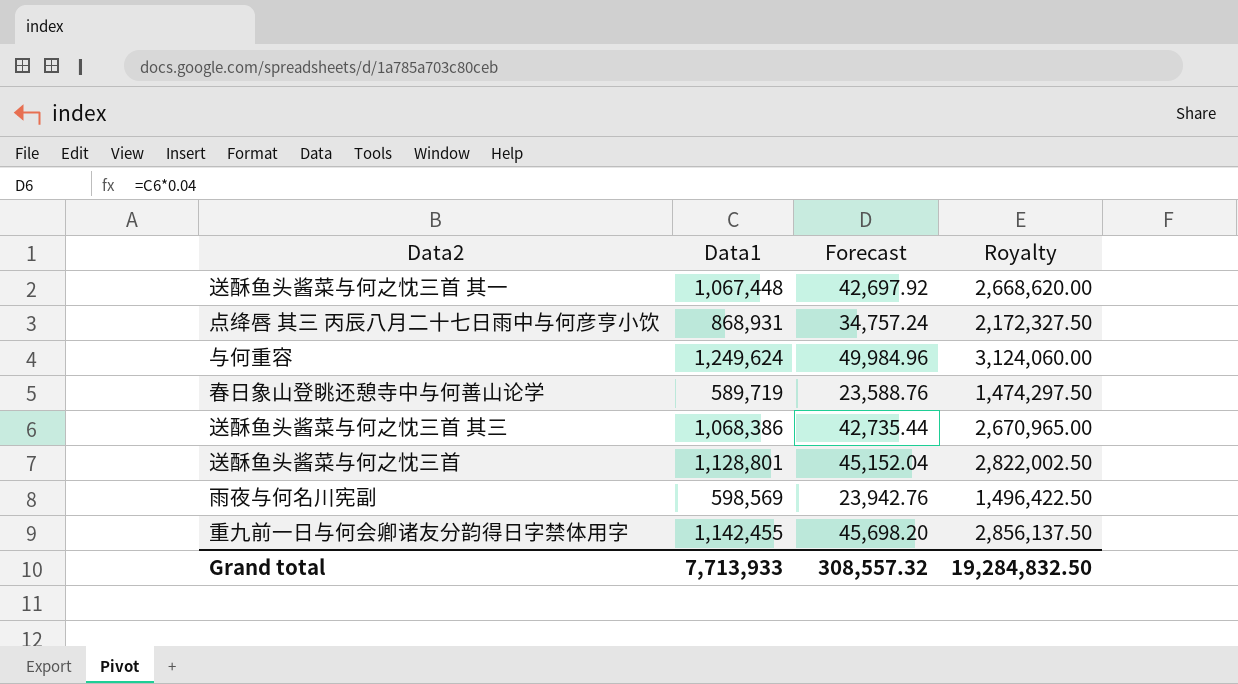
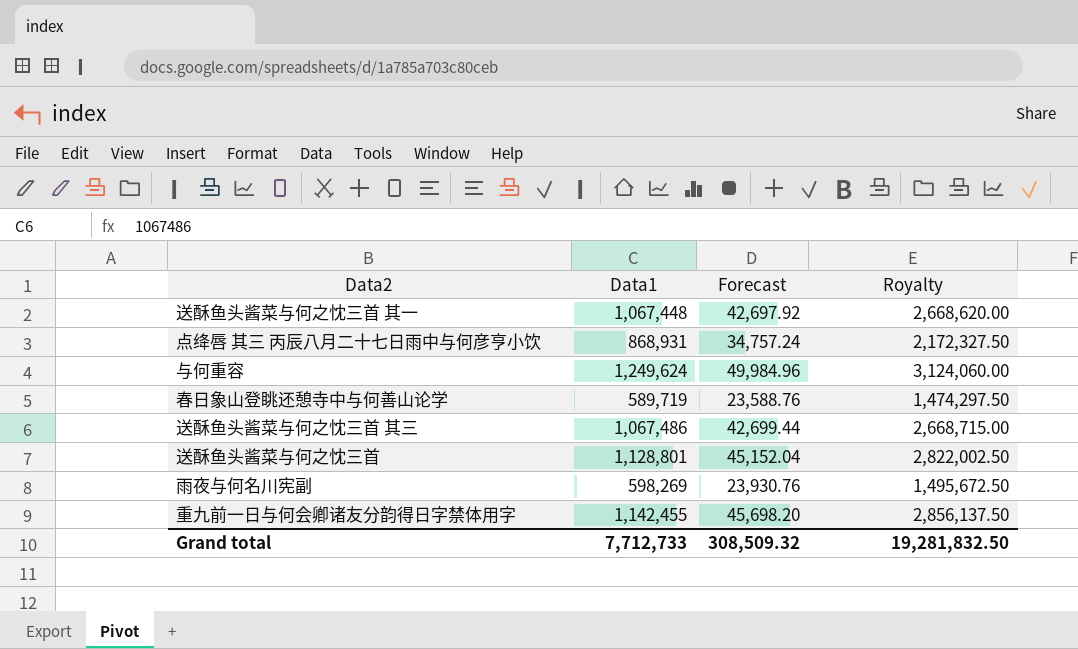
送酥鱼头酱菜与何之忱三首 其三 | Data1: 1,068,386 -> 1,067,486
送酥鱼头酱菜与何之忱三首 其三 | Forecast: 42,735.44 -> 42,699.44
送酥鱼头酱菜与何之忱三首 其三 | Royalty: 2,670,965.00 -> 2,668,715.00
雨夜与何名川宪副 | Data1: 598,569 -> 598,269
雨夜与何名川宪副 | Forecast: 23,942.76 -> 23,930.76
雨夜与何名川宪副 | Royalty: 1,496,422.50 -> 1,495,672.50
Grand total | Data1: 7,713,933 -> 7,712,733
Grand total | Forecast: 308,557.32 -> 308,509.32
Grand total | Royalty: 19,284,832.50 -> 19,281,832.50

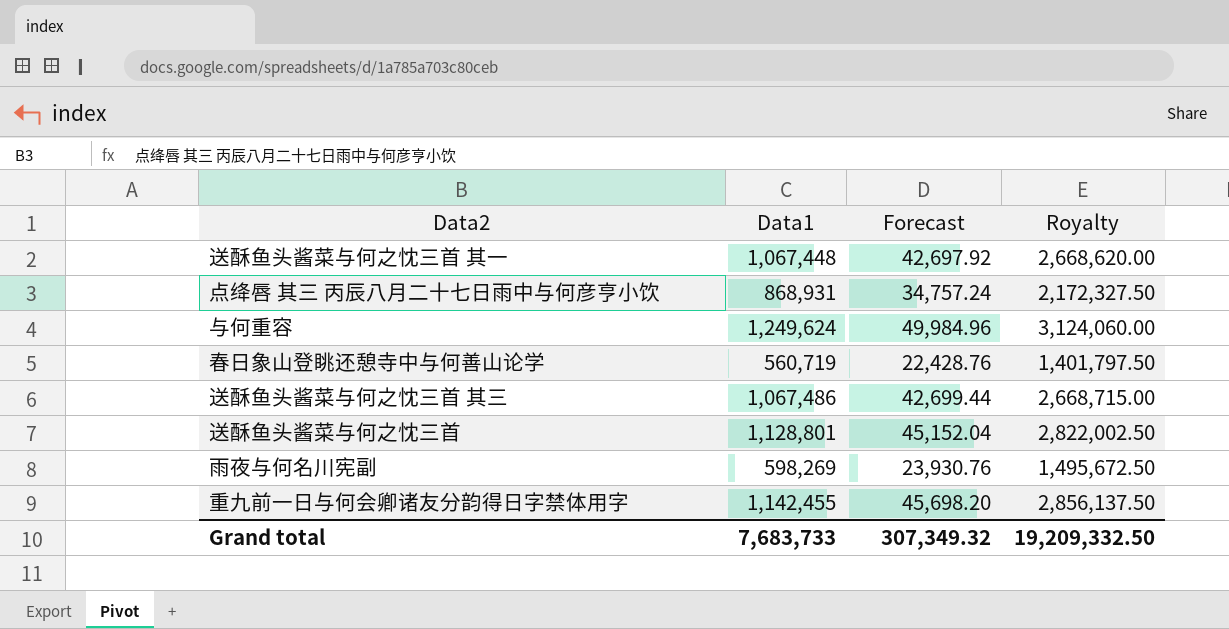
春日象山登眺还憩寺中与何善山论学 | Data1: 589,719 -> 560,719
春日象山登眺还憩寺中与何善山论学 | Forecast: 23,588.76 -> 22,428.76
春日象山登眺还憩寺中与何善山论学 | Royalty: 1,474,297.50 -> 1,401,797.50
Grand total | Data1: 7,712,733 -> 7,683,733
Grand total | Forecast: 308,509.32 -> 307,349.32
Grand total | Royalty: 19,281,832.50 -> 19,209,332.50

